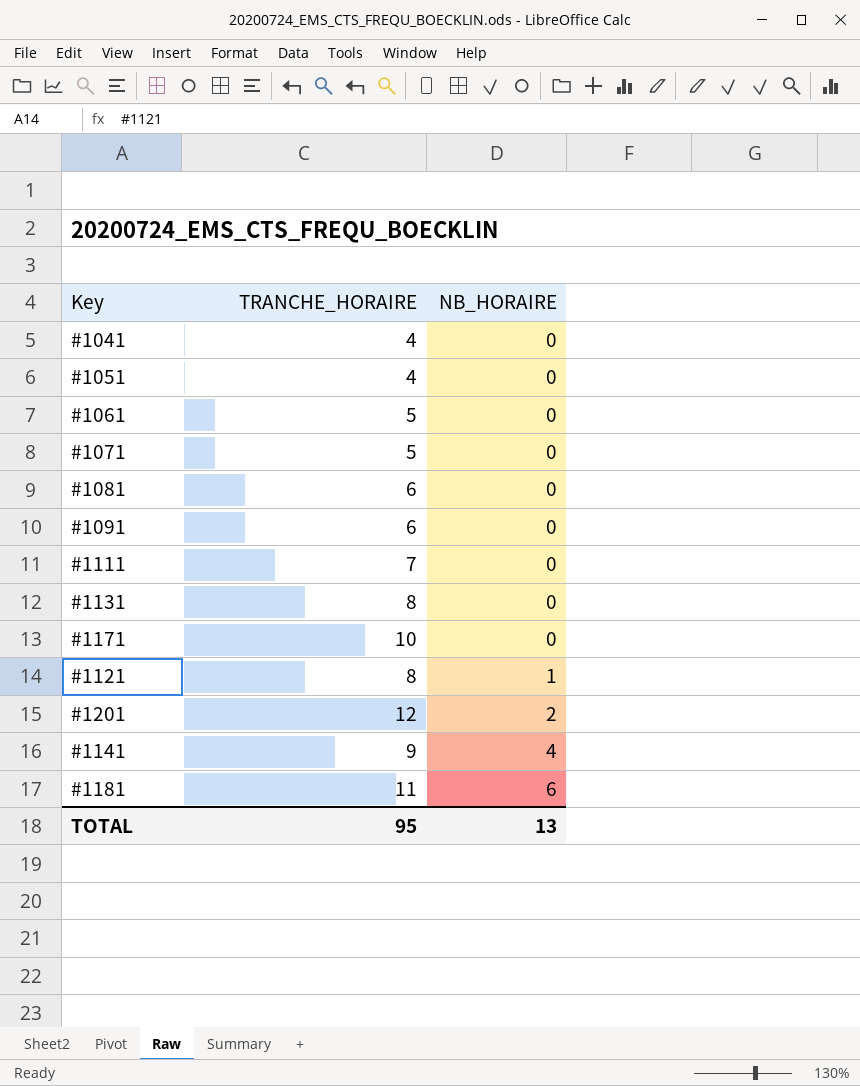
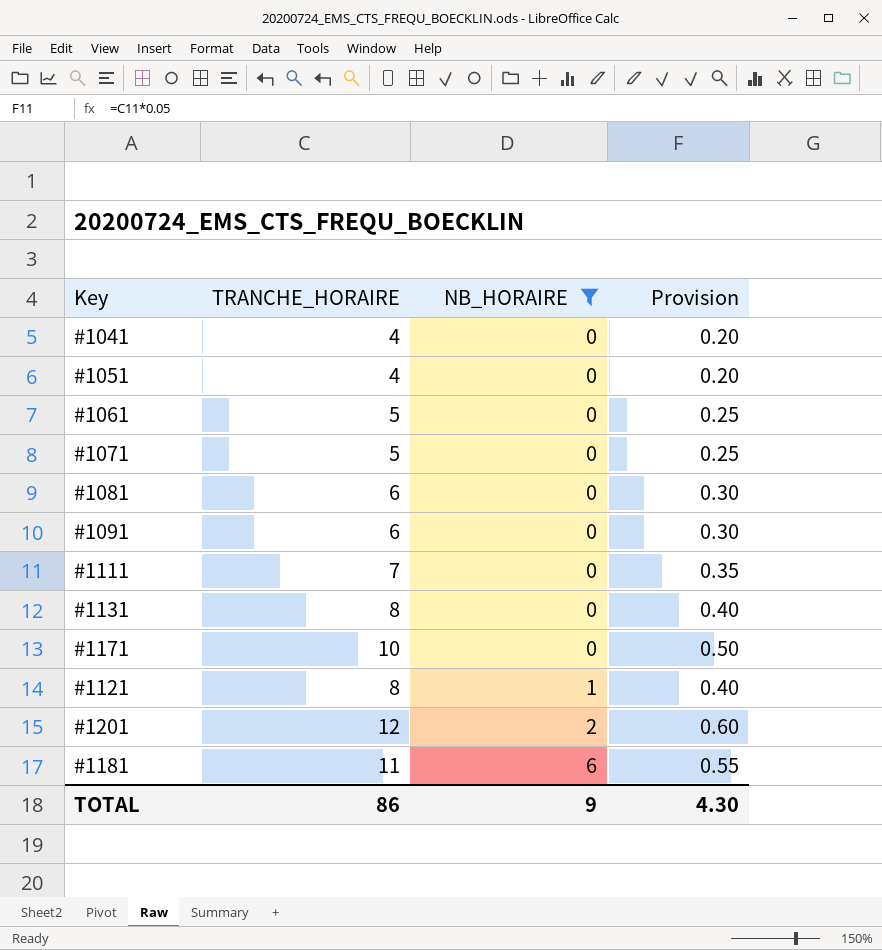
filter: none -> NB_HORAIRE != 4
column Provision | formula: none -> [TRANCHE_HORAIRE] * 0.05
TOTAL | TRANCHE_HORAIRE: 95 -> 86
TOTAL | NB_HORAIRE: 13 -> 9

